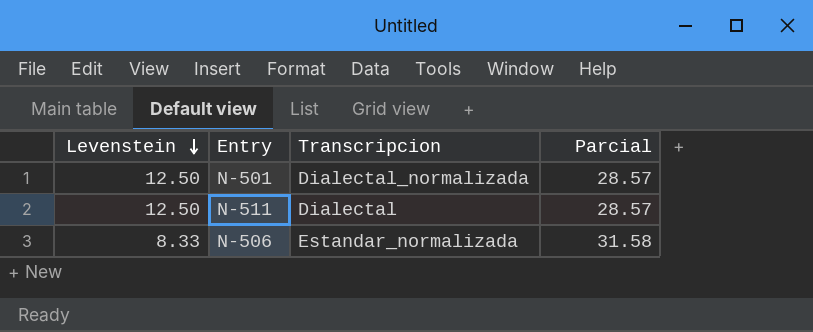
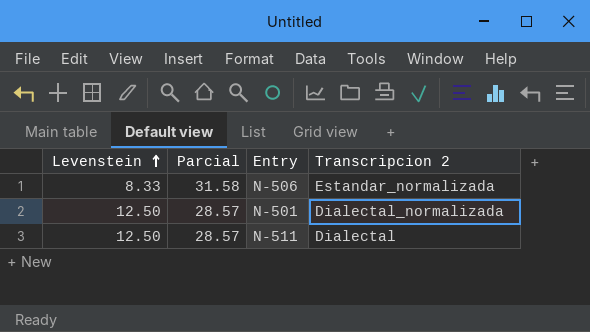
row order: Levenstein descending -> Levenstein ascending
column Parcial | position: 4 -> 2
column name: Transcripcion -> Transcripcion 2

